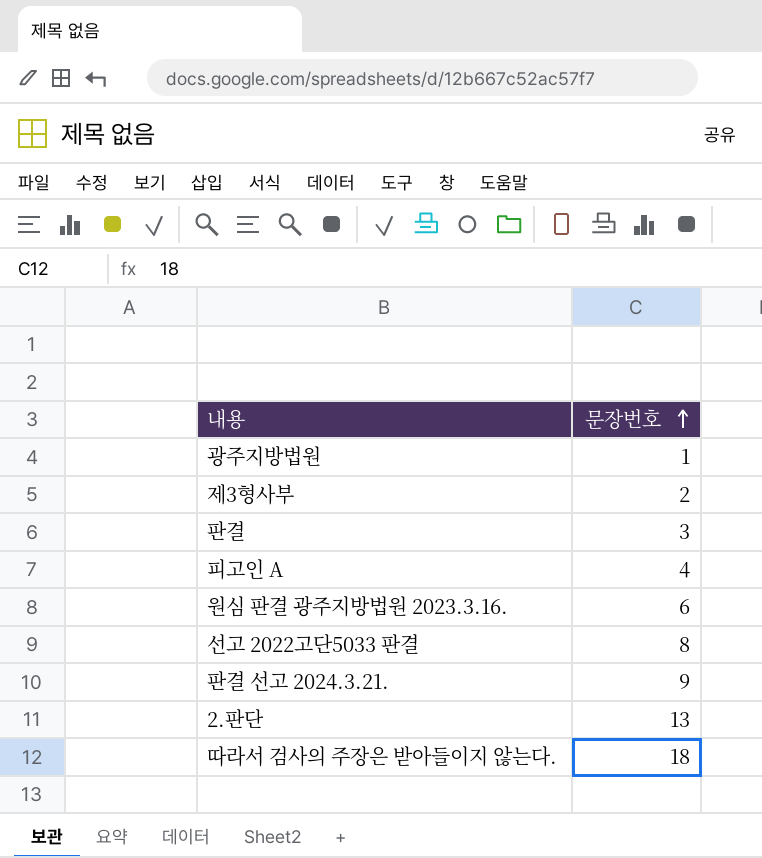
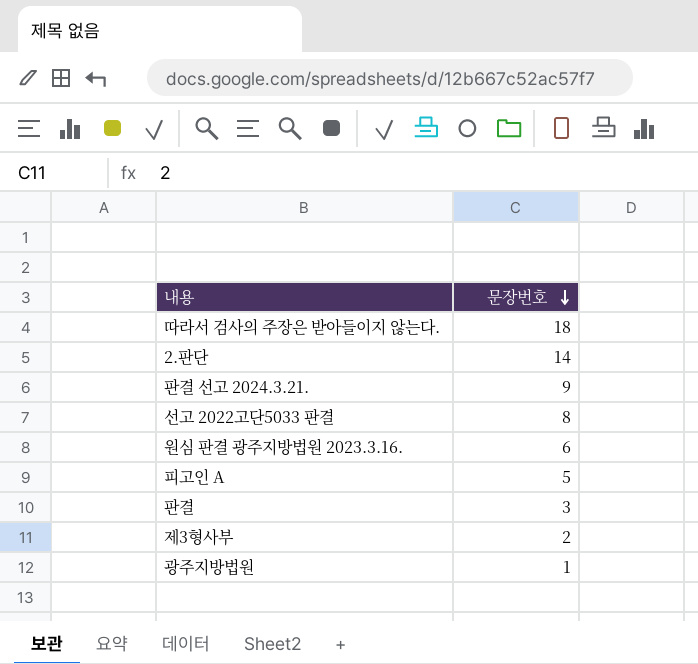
row order: 문장번호 ascending -> 문장번호 descending
2.판단 | 문장번호: 13 -> 14
피고인 A | 문장번호: 4 -> 5

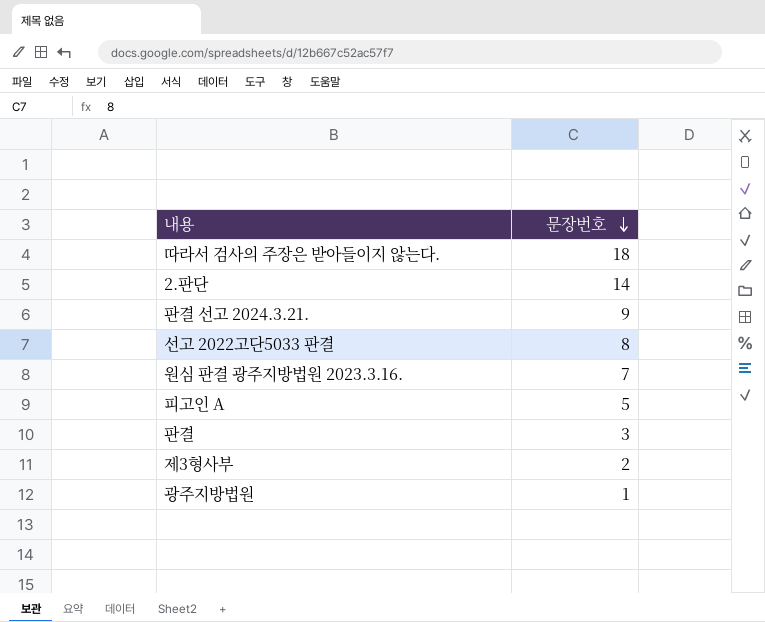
원심 판결 광주지방법원 2023.3.16. | 문장번호: 6 -> 7

